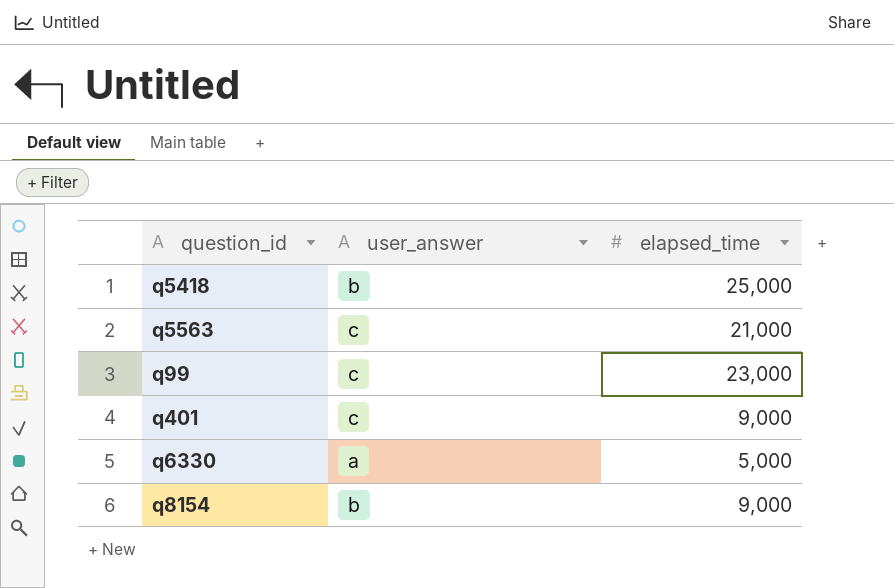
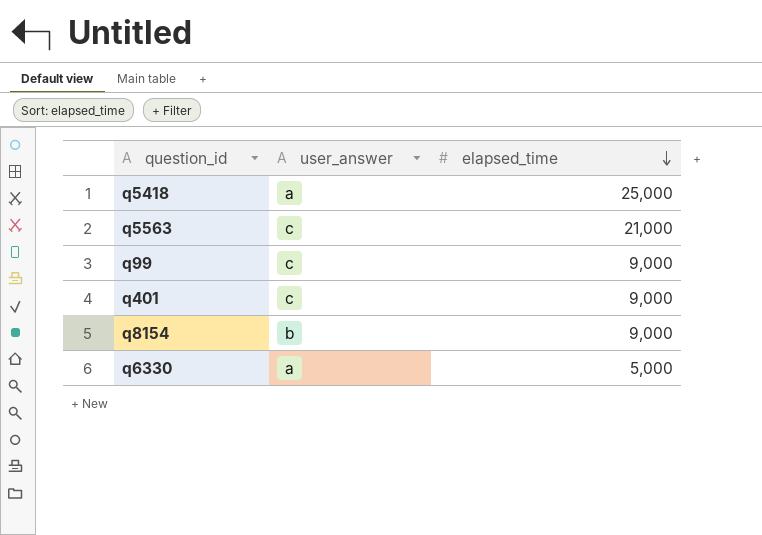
row order: none -> elapsed_time descending
q5418 | user_answer: b -> a
q99 | elapsed_time: 23,000 -> 9,000

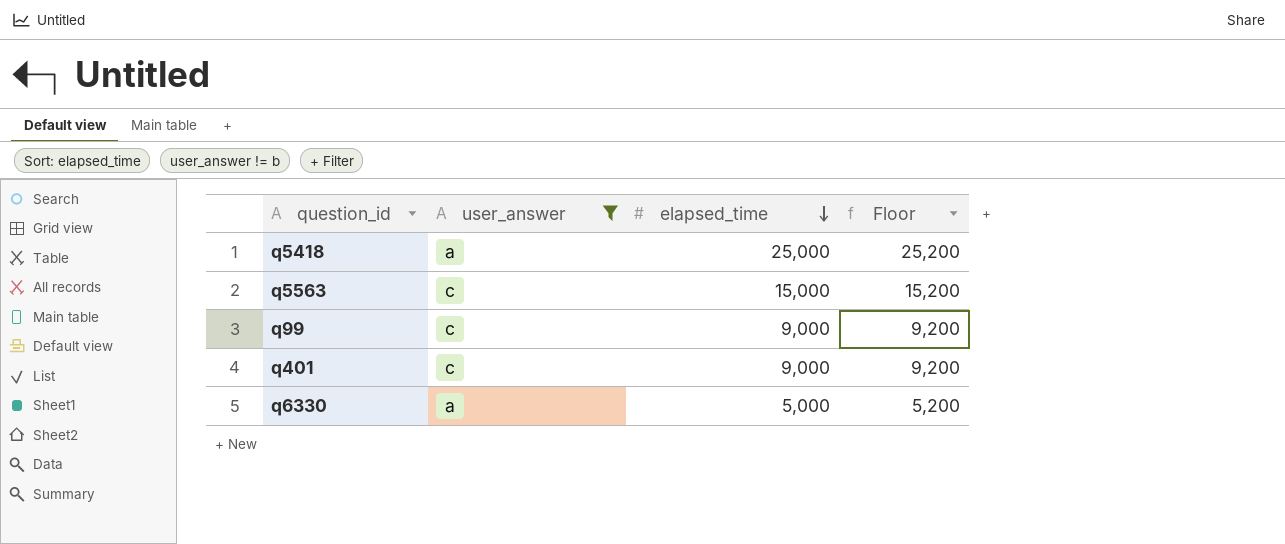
filter: none -> user_answer != b
column Floor | formula: none -> [elapsed_time] + 200
q5563 | elapsed_time: 21,000 -> 15,000

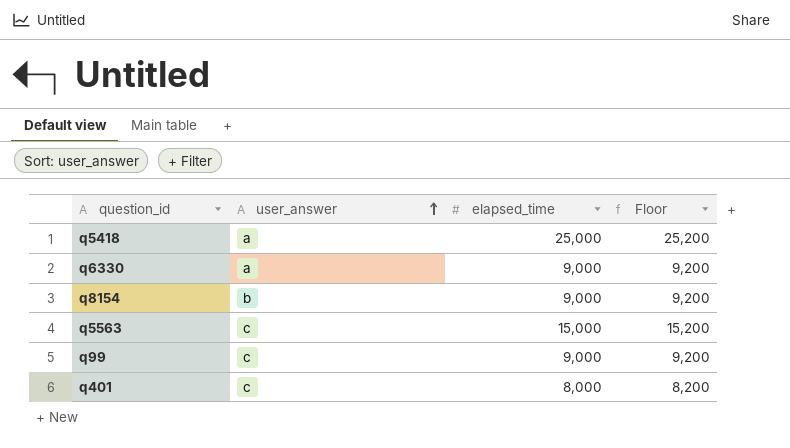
filter: user_answer != b -> none
row order: elapsed_time descending -> user_answer ascending
q6330 | elapsed_time: 5,000 -> 9,000
q6330 | Floor: 5,200 -> 9,200
q401 | elapsed_time: 9,000 -> 8,000
q401 | Floor: 9,200 -> 8,200

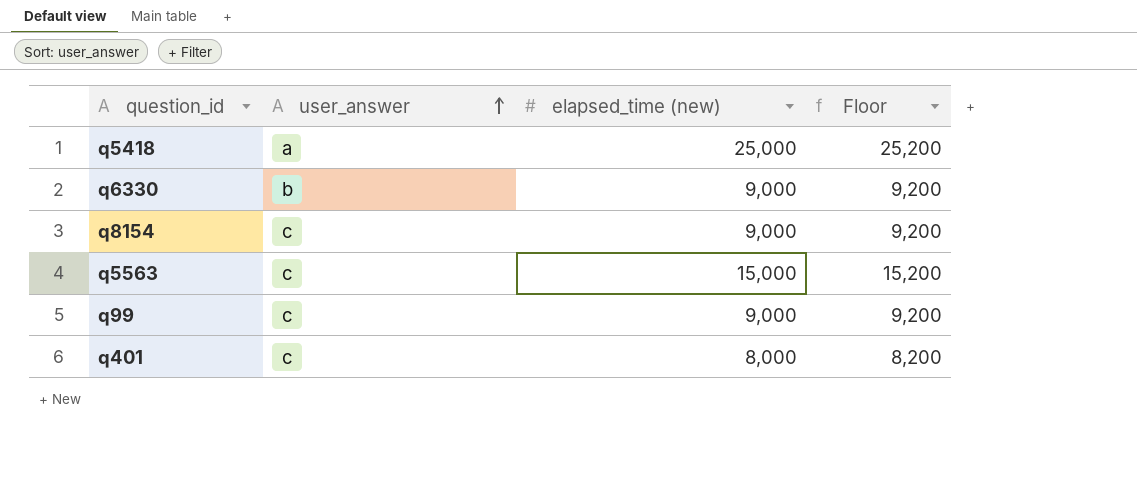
column name: elapsed_time -> elapsed_time (new)
q6330 | user_answer: a -> b
q8154 | user_answer: b -> c

